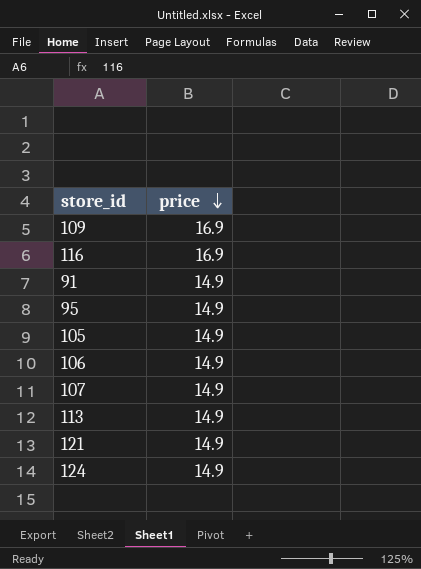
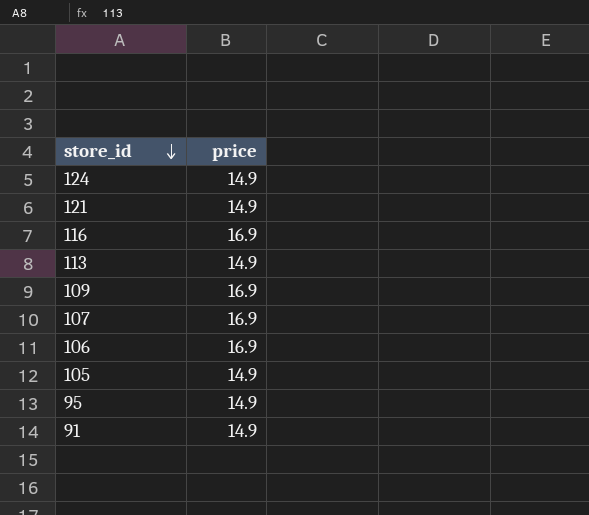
row order: price descending -> store_id descending
107 | price: 14.9 -> 16.9
106 | price: 14.9 -> 16.9

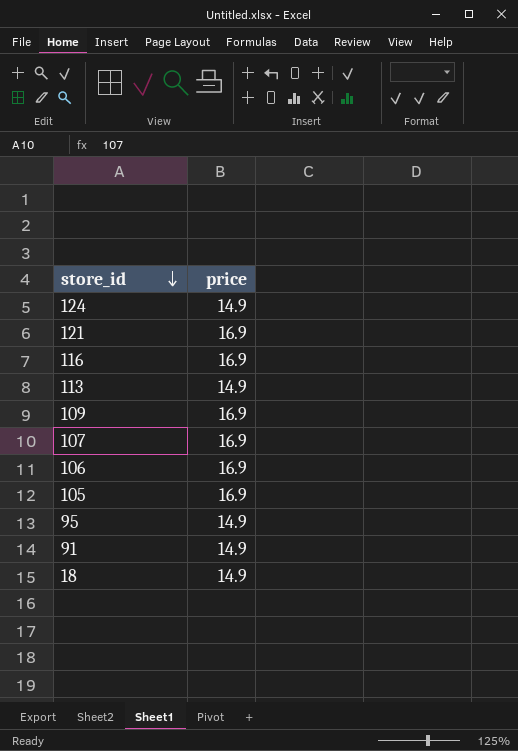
121 | price: 14.9 -> 16.9
105 | price: 14.9 -> 16.9
row 18: none -> 14.9

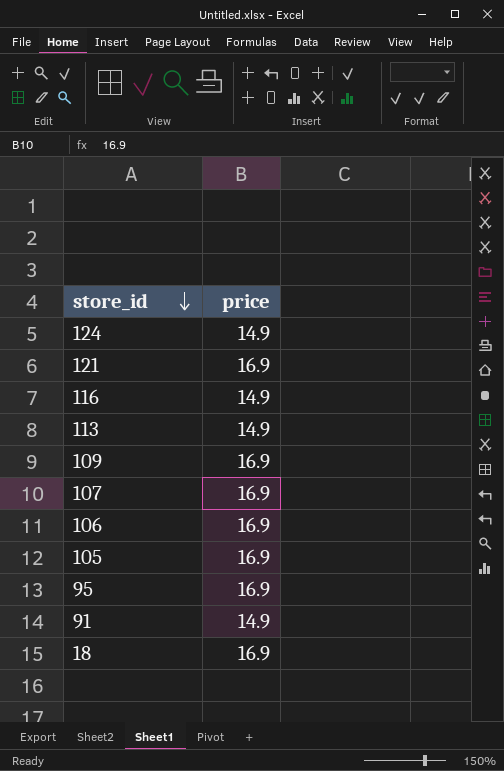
116 | price: 16.9 -> 14.9
95 | price: 14.9 -> 16.9
18 | price: 14.9 -> 16.9

